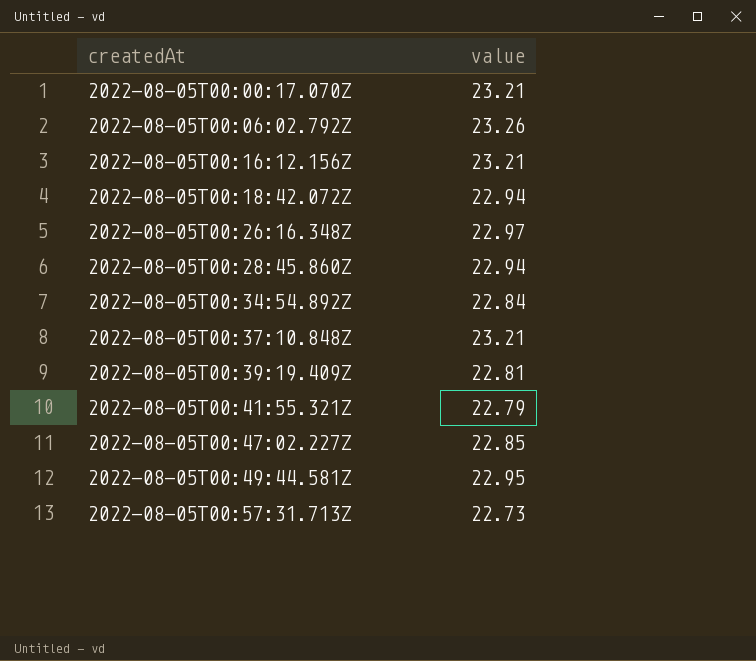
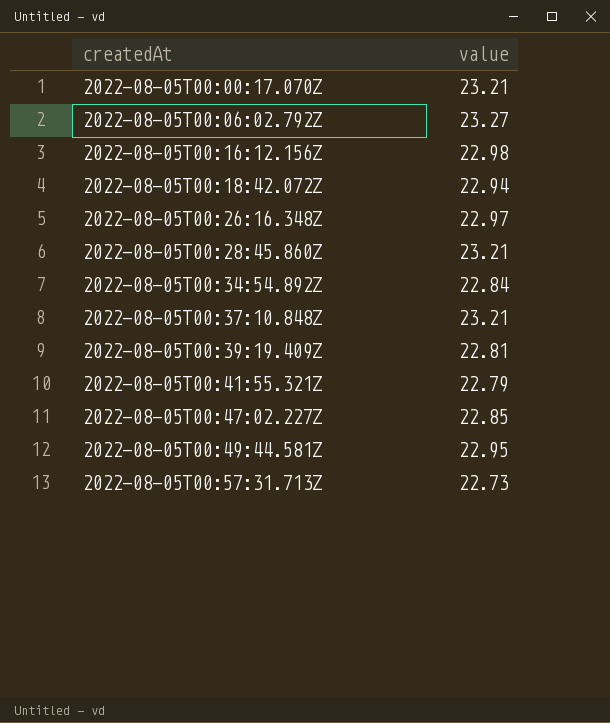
2022-08-05T00:06:02.792Z | value: 23.26 -> 23.27
2022-08-05T00:16:12.156Z | value: 23.21 -> 22.98
2022-08-05T00:28:45.860Z | value: 22.94 -> 23.21

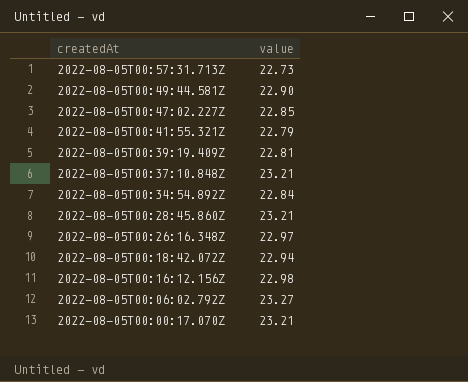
row order: createdAt ascending -> createdAt descending
2022-08-05T00:49:44.581Z | value: 22.95 -> 22.90

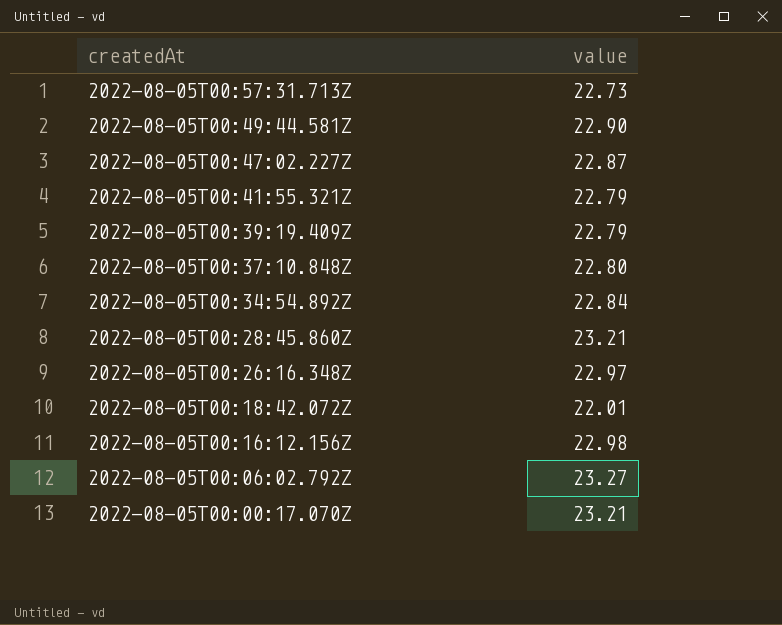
2022-08-05T00:47:02.227Z | value: 22.85 -> 22.87
2022-08-05T00:39:19.409Z | value: 22.81 -> 22.79
2022-08-05T00:37:10.848Z | value: 23.21 -> 22.80
2022-08-05T00:18:42.072Z | value: 22.94 -> 22.01

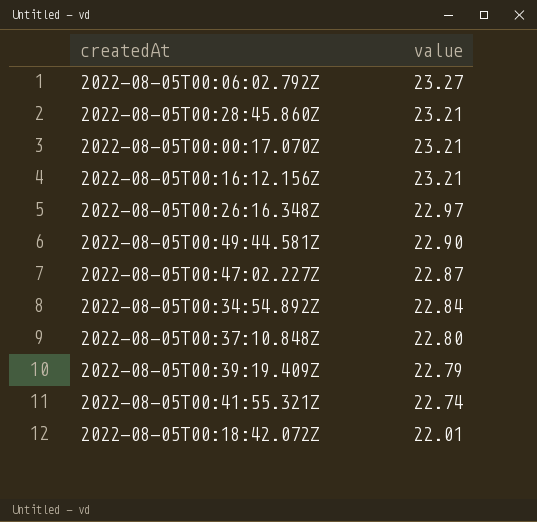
row order: createdAt descending -> value descending
row 2022-08-05T00:57:31.713Z: 22.73 -> none
2022-08-05T00:16:12.156Z | value: 22.98 -> 23.21
2022-08-05T00:41:55.321Z | value: 22.79 -> 22.74

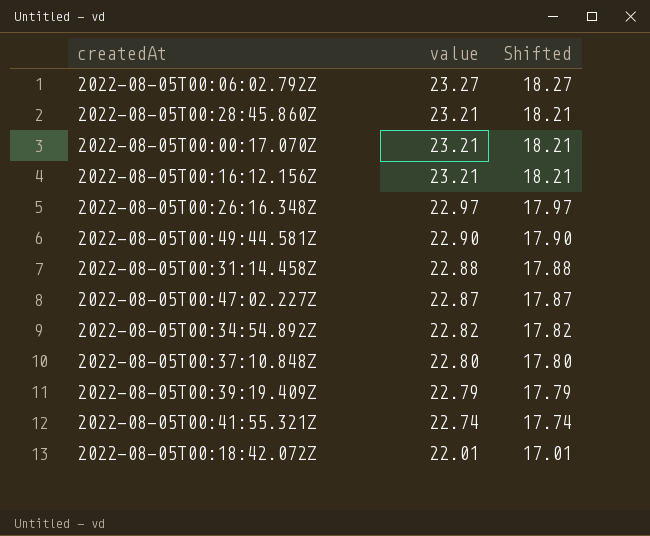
column Shifted | formula: none -> [value] - 5
row 2022-08-05T00:31:14.458Z: none -> 22.88 | 17.88
2022-08-05T00:34:54.892Z | value: 22.84 -> 22.82

